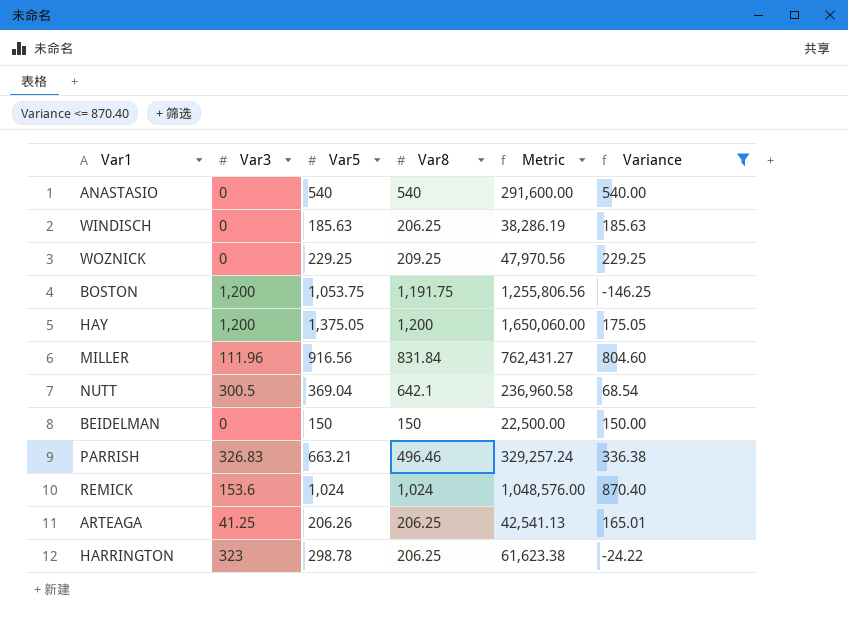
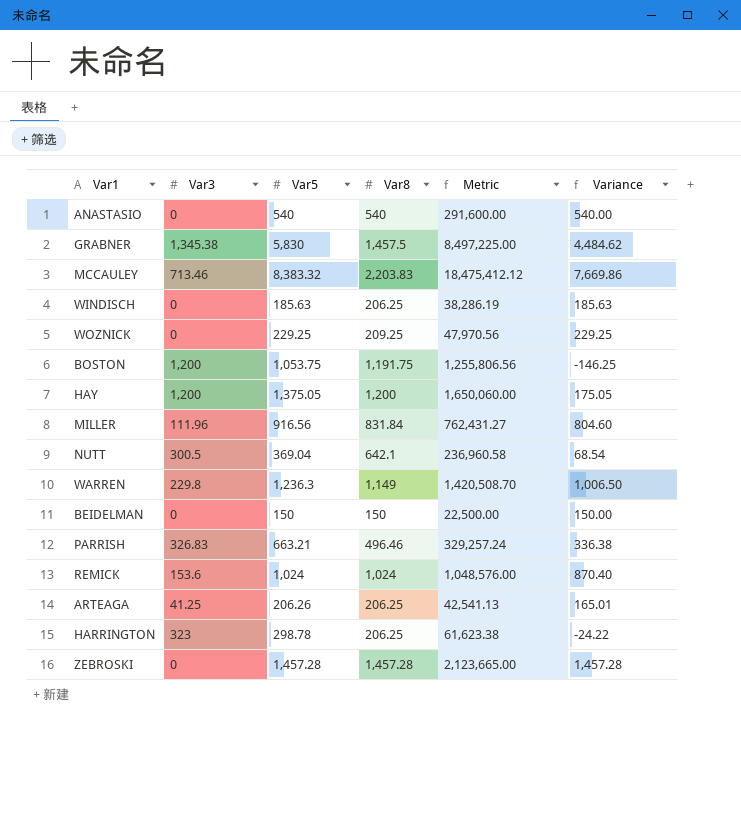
filter: Variance <= 870.40 -> none

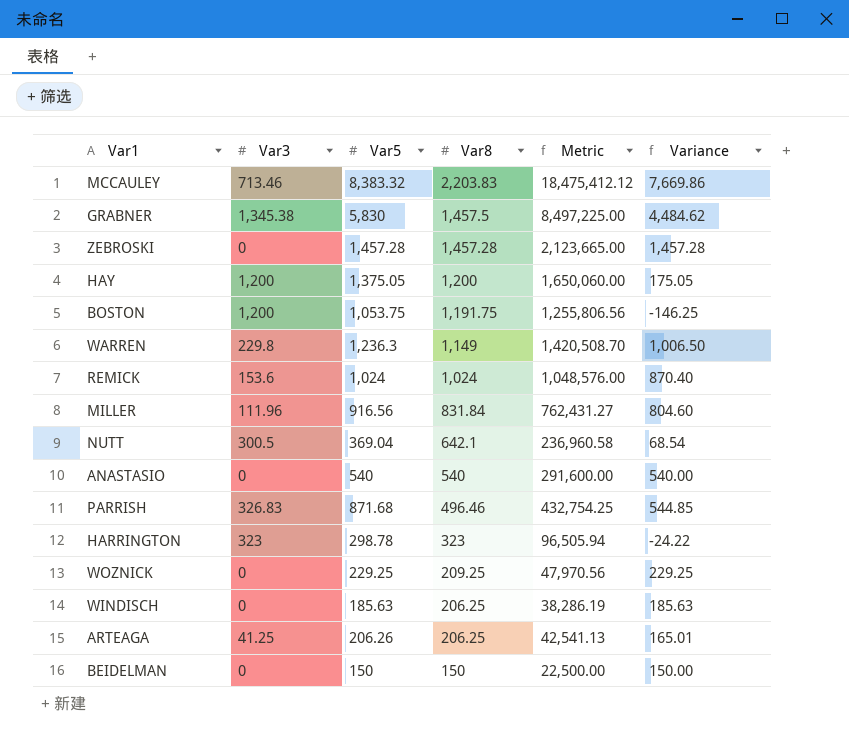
row order: none -> Var8 descending
PARRISH | Var5: 663.21 -> 871.68
PARRISH | Metric: 329,257.24 -> 432,754.25
PARRISH | Variance: 336.38 -> 544.85
HARRINGTON | Var8: 206.25 -> 323
HARRINGTON | Metric: 61,623.38 -> 96,505.94

